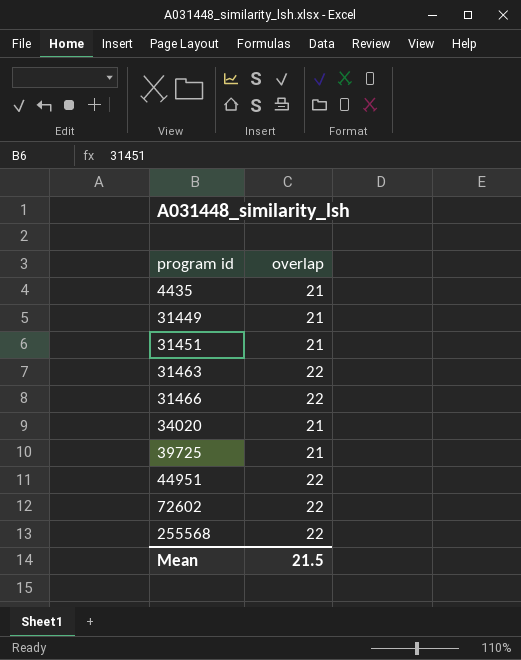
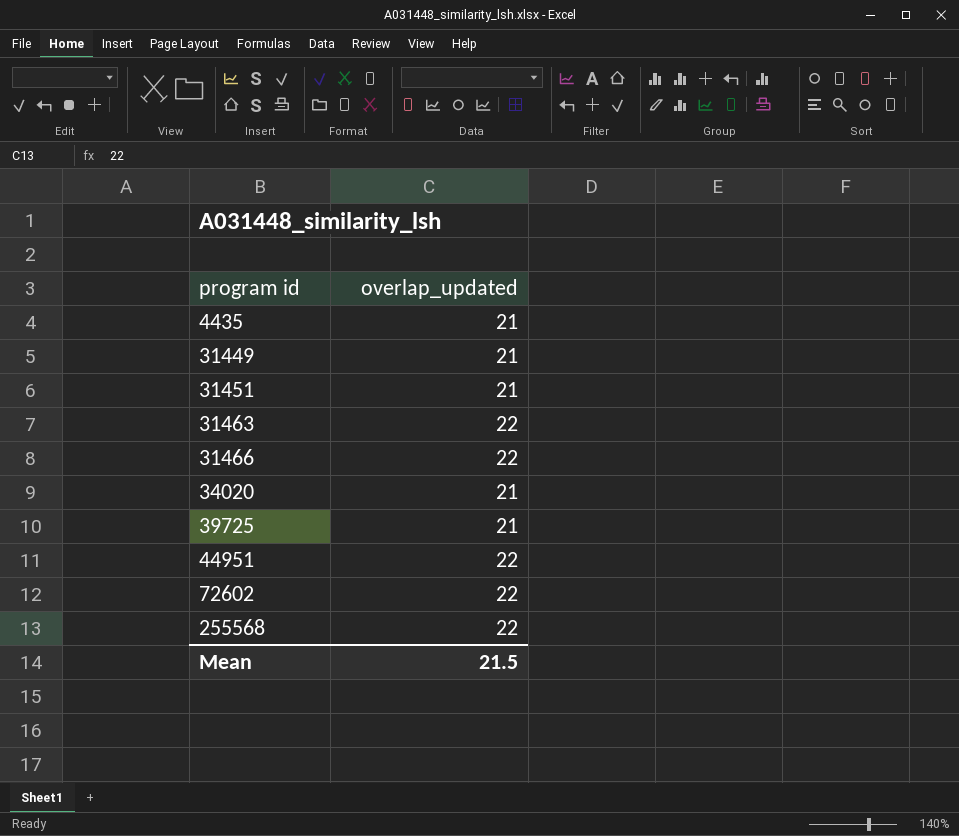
column name: overlap -> overlap_updated

